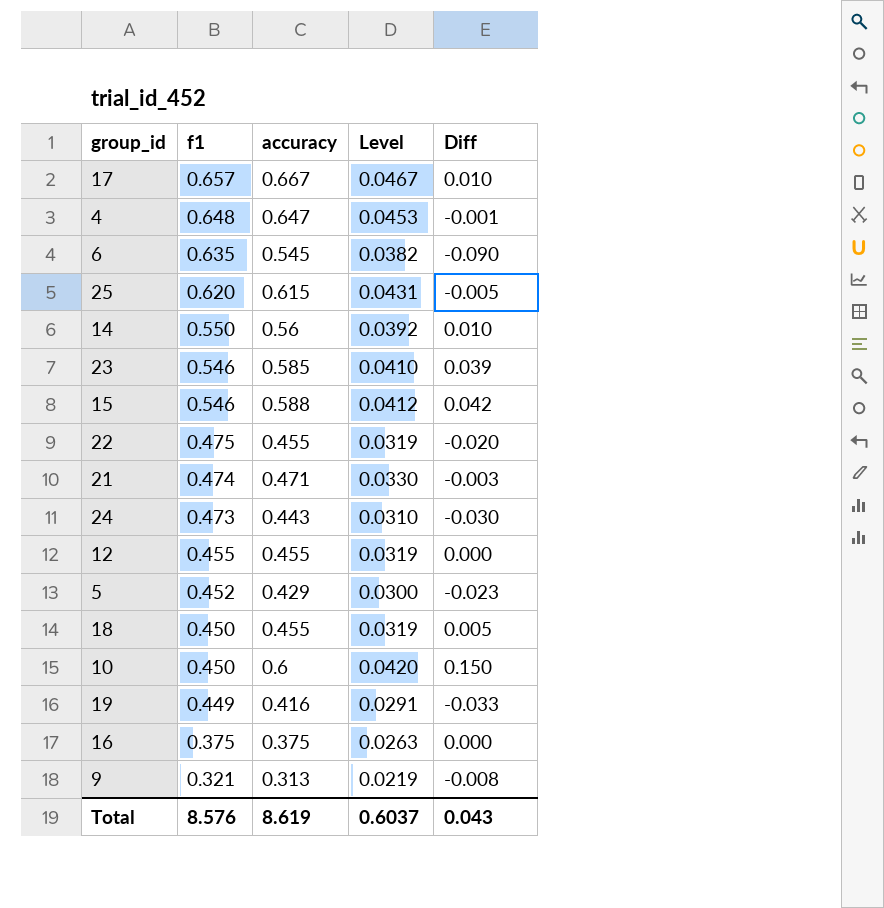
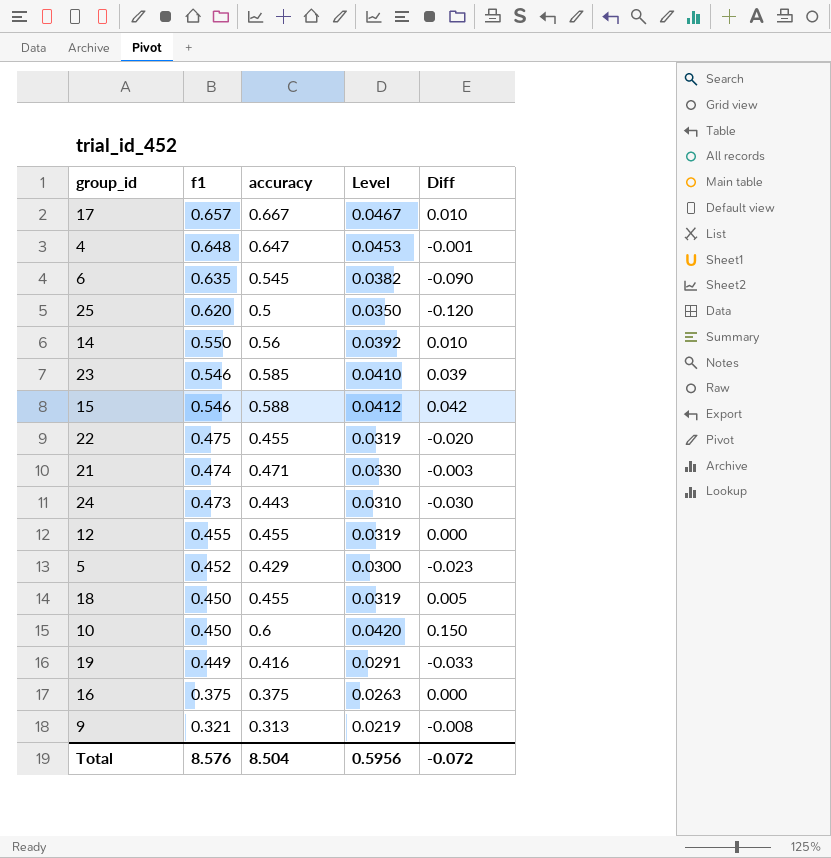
25 | accuracy: 0.615 -> 0.5
25 | Level: 0.0431 -> 0.0350
25 | Diff: -0.005 -> -0.120
Total | accuracy: 8.619 -> 8.504
Total | Level: 0.6037 -> 0.5956
Total | Diff: 0.043 -> -0.072

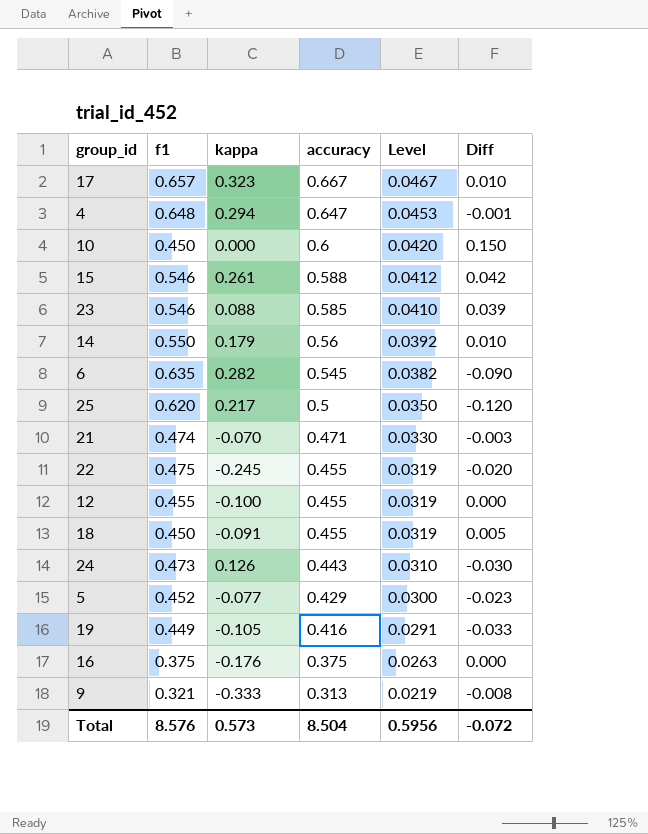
row order: f1 descending -> accuracy descending
column kappa | position: none -> 3

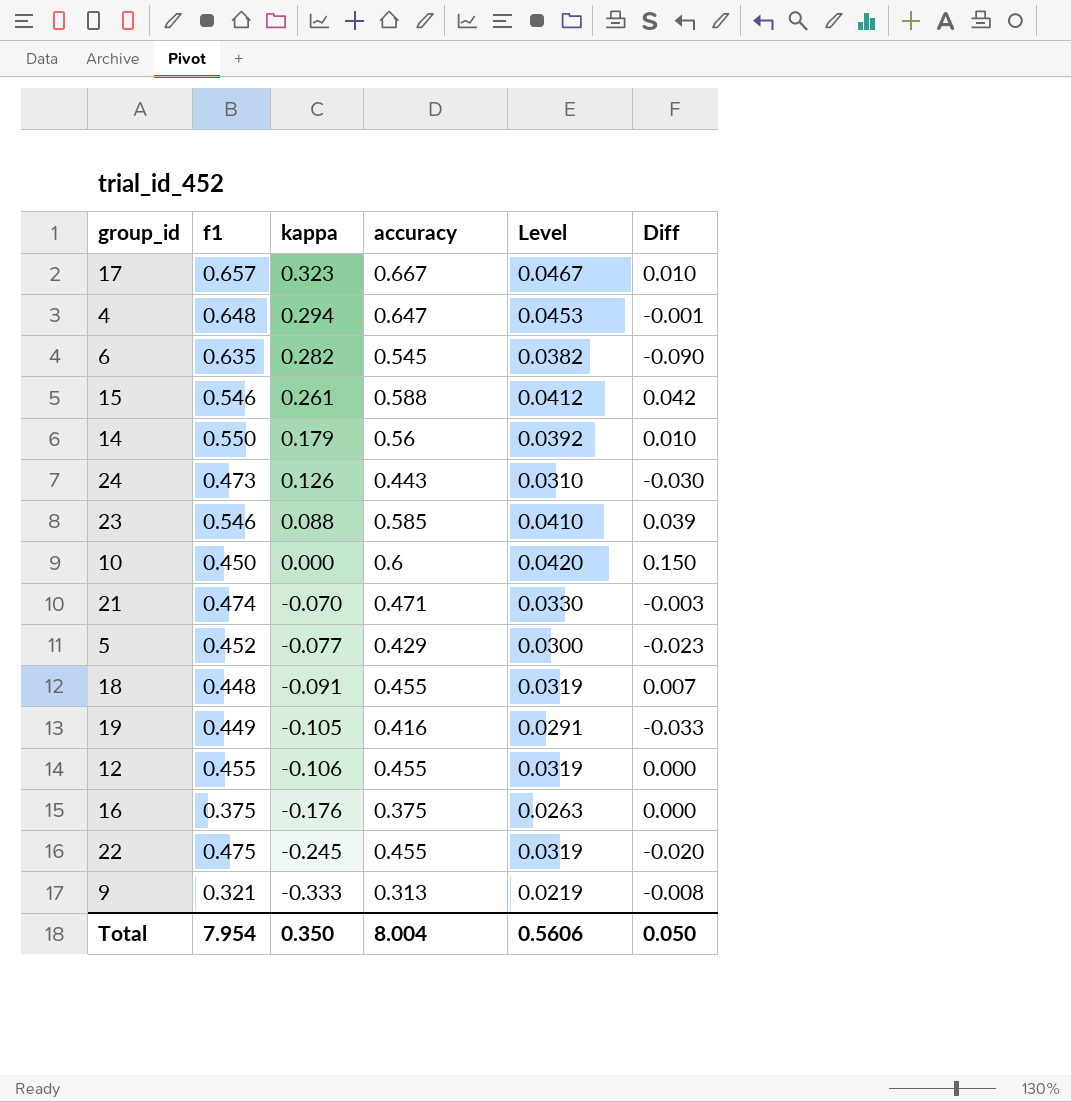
row order: accuracy descending -> kappa descending
row 25: 0.620 | 0.217 | 0.5 | 0.0350 | -0.120 -> none
18 | f1: 0.450 -> 0.448
18 | Diff: 0.005 -> 0.007
12 | kappa: -0.100 -> -0.106
Total | f1: 8.576 -> 7.954
Total | kappa: 0.573 -> 0.350
Total | accuracy: 8.504 -> 8.004
Total | Level: 0.5956 -> 0.5606
Total | Diff: -0.072 -> 0.050

